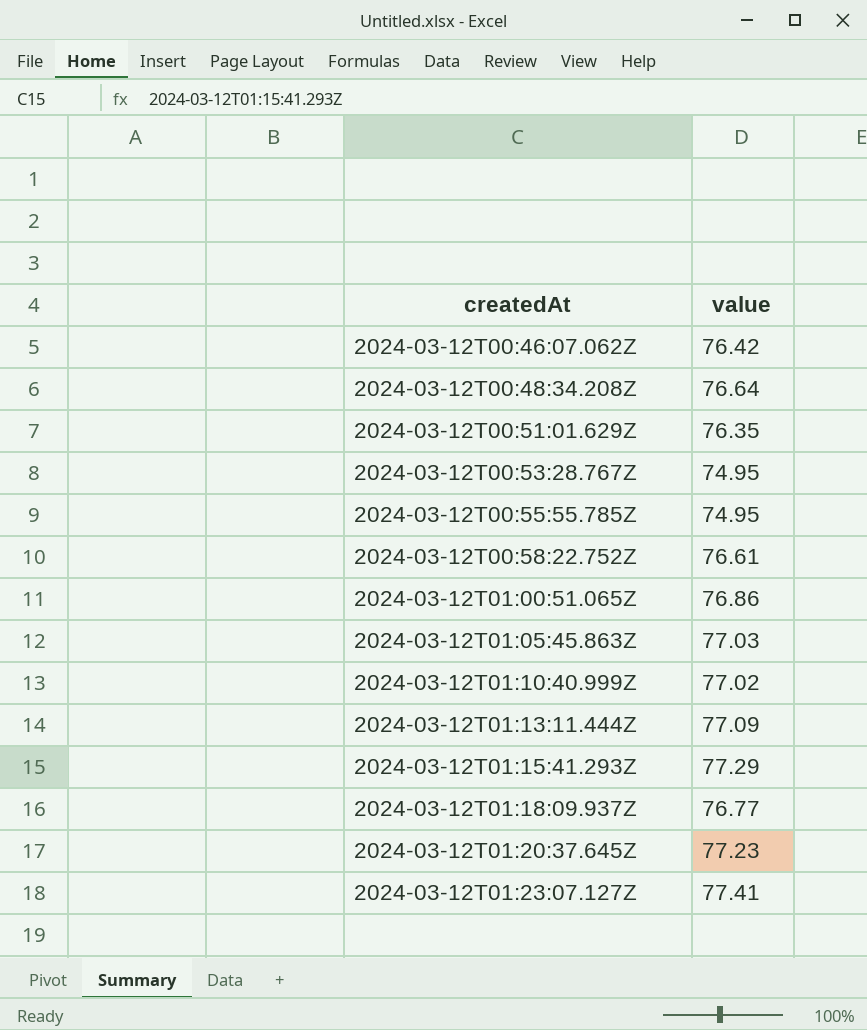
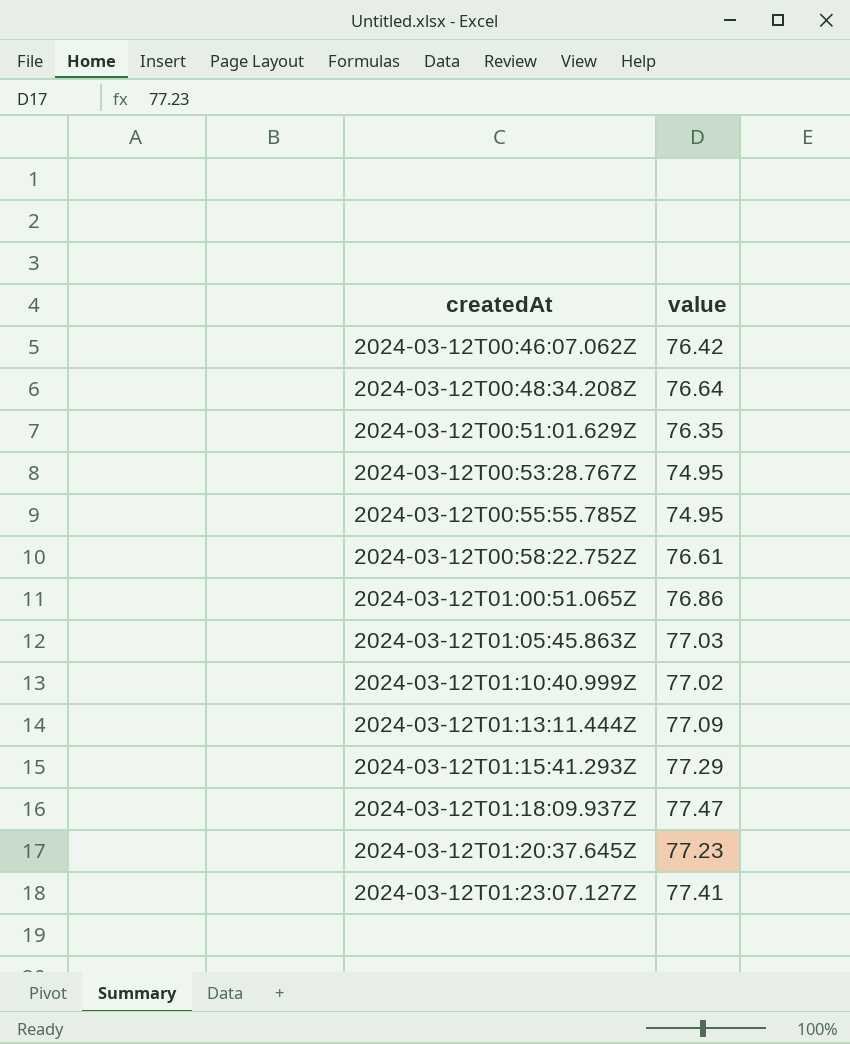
2024-03-12T01:18:09.937Z | value: 76.77 -> 77.47

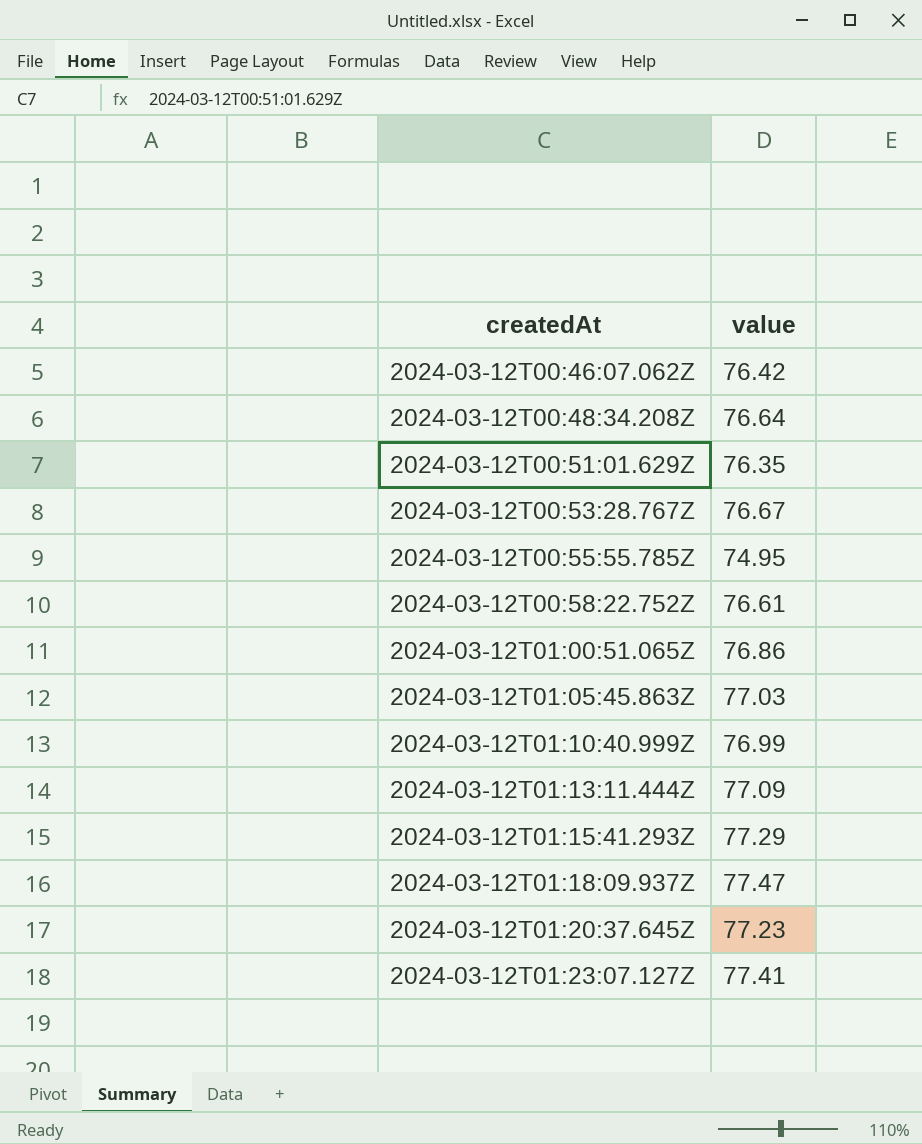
2024-03-12T00:53:28.767Z | value: 74.95 -> 76.67
2024-03-12T01:10:40.999Z | value: 77.02 -> 76.99

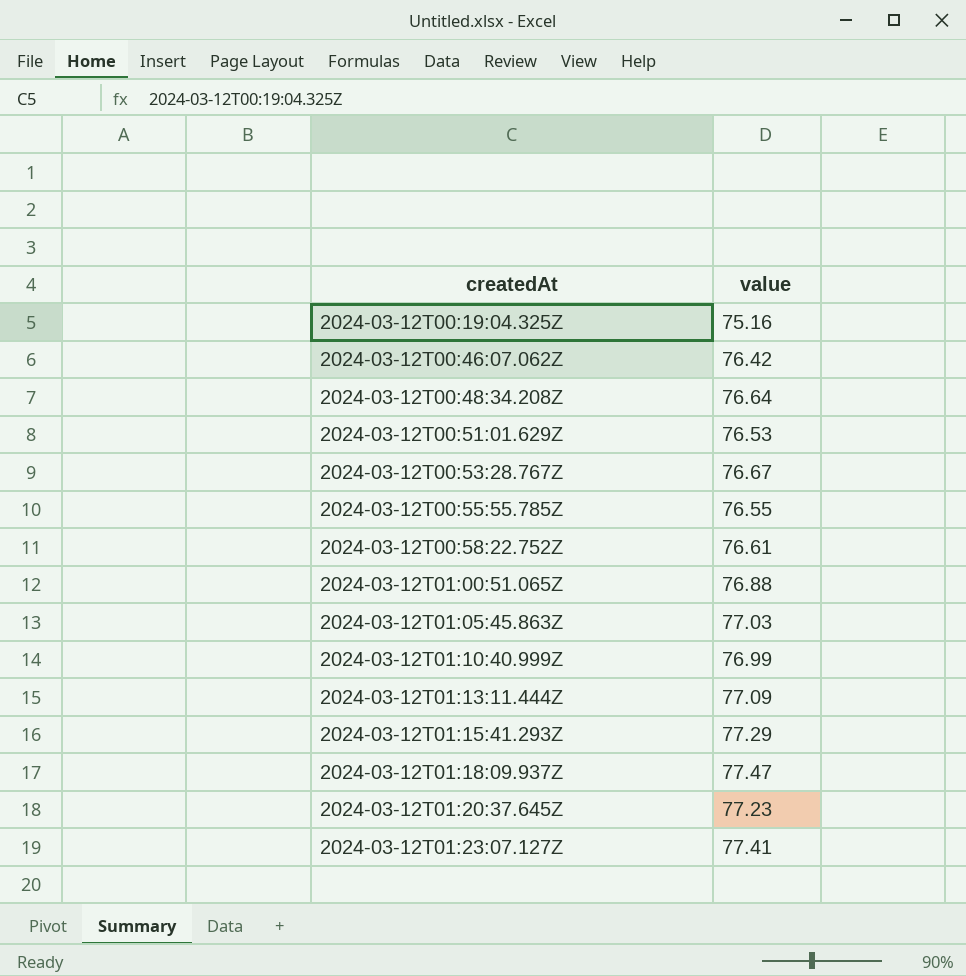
row 2024-03-12T00:19:04.325Z: none -> 75.16
2024-03-12T00:51:01.629Z | value: 76.35 -> 76.53
2024-03-12T00:55:55.785Z | value: 74.95 -> 76.55
2024-03-12T01:00:51.065Z | value: 76.86 -> 76.88

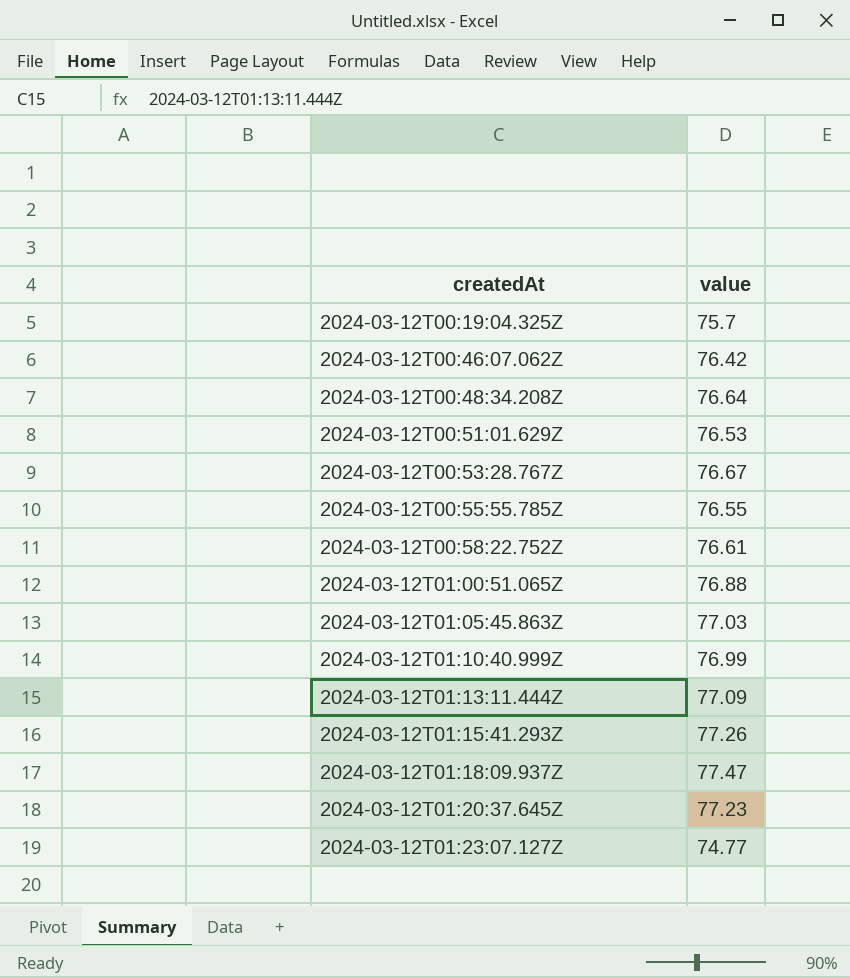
2024-03-12T00:19:04.325Z | value: 75.16 -> 75.7
2024-03-12T01:15:41.293Z | value: 77.29 -> 77.26
2024-03-12T01:23:07.127Z | value: 77.41 -> 74.77

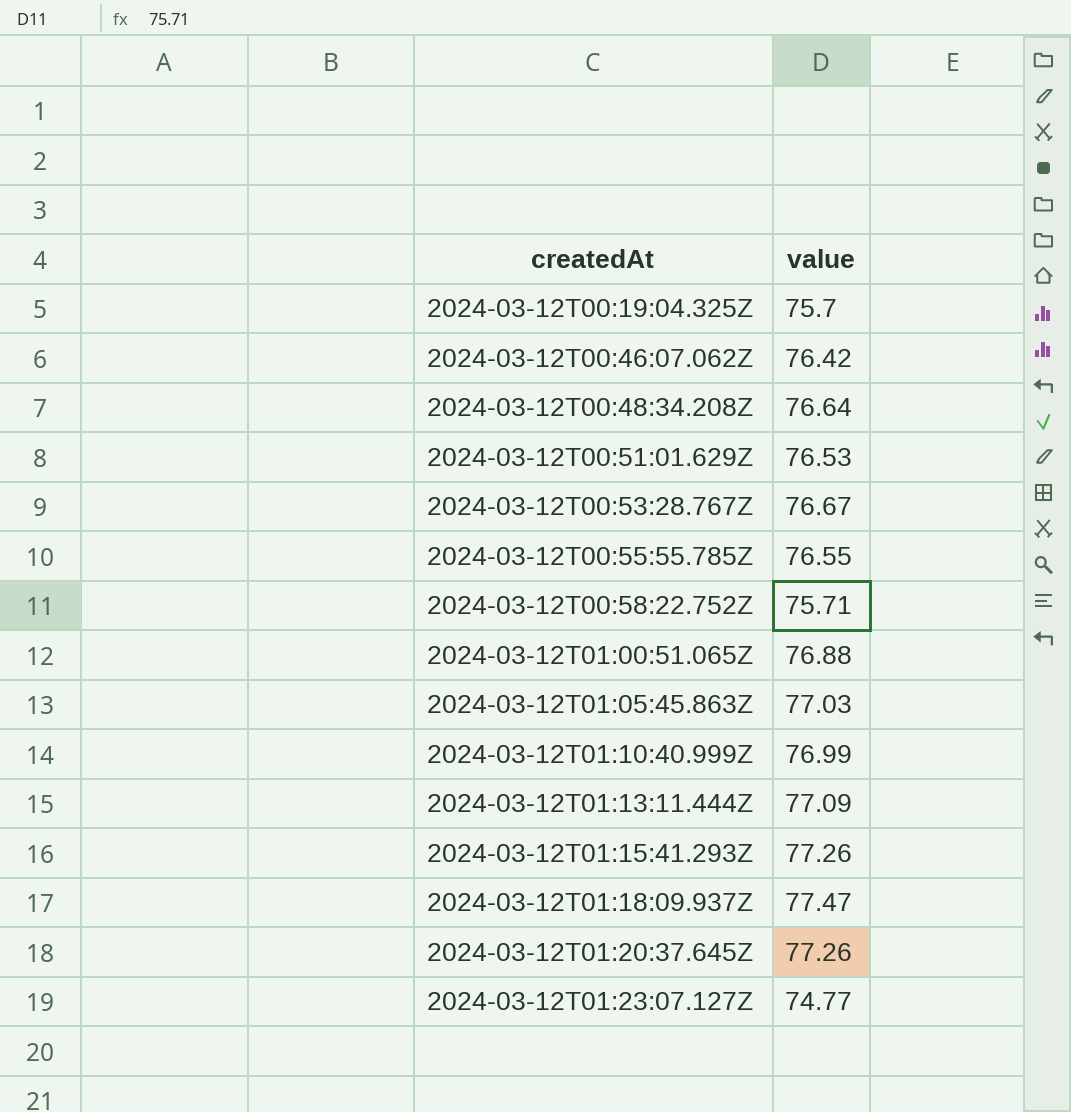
2024-03-12T00:58:22.752Z | value: 76.61 -> 75.71
2024-03-12T01:20:37.645Z | value: 77.23 -> 77.26

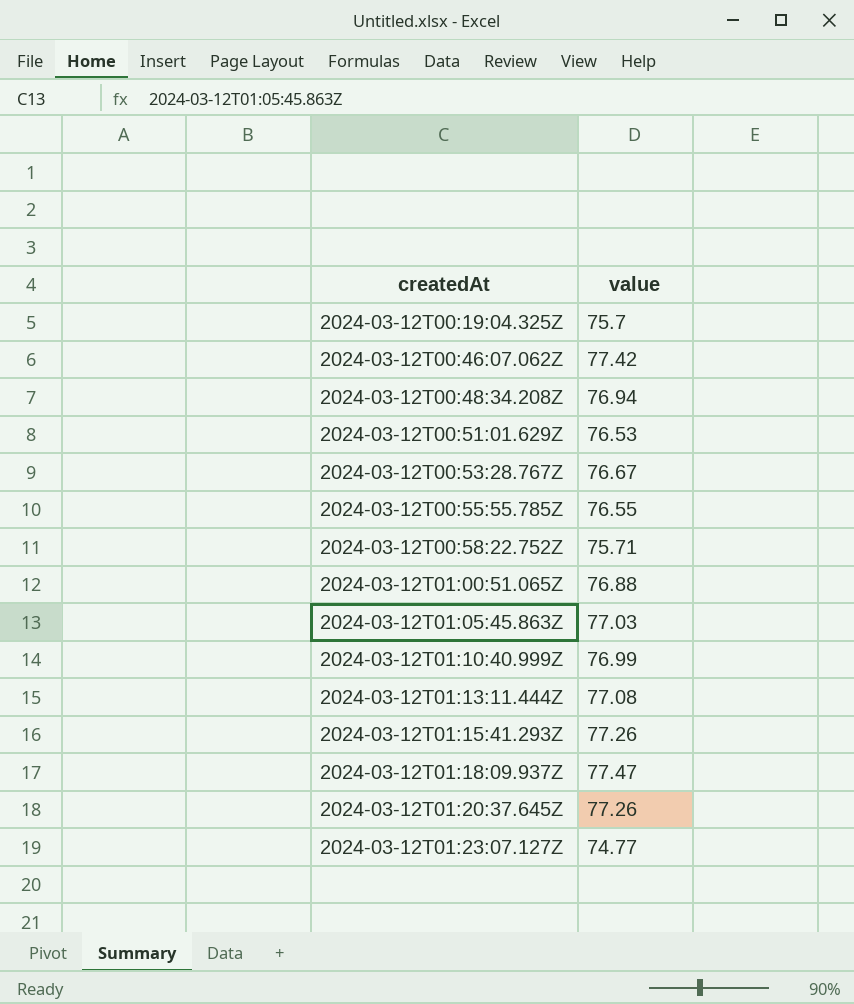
2024-03-12T00:46:07.062Z | value: 76.42 -> 77.42
2024-03-12T00:48:34.208Z | value: 76.64 -> 76.94
2024-03-12T01:13:11.444Z | value: 77.09 -> 77.08

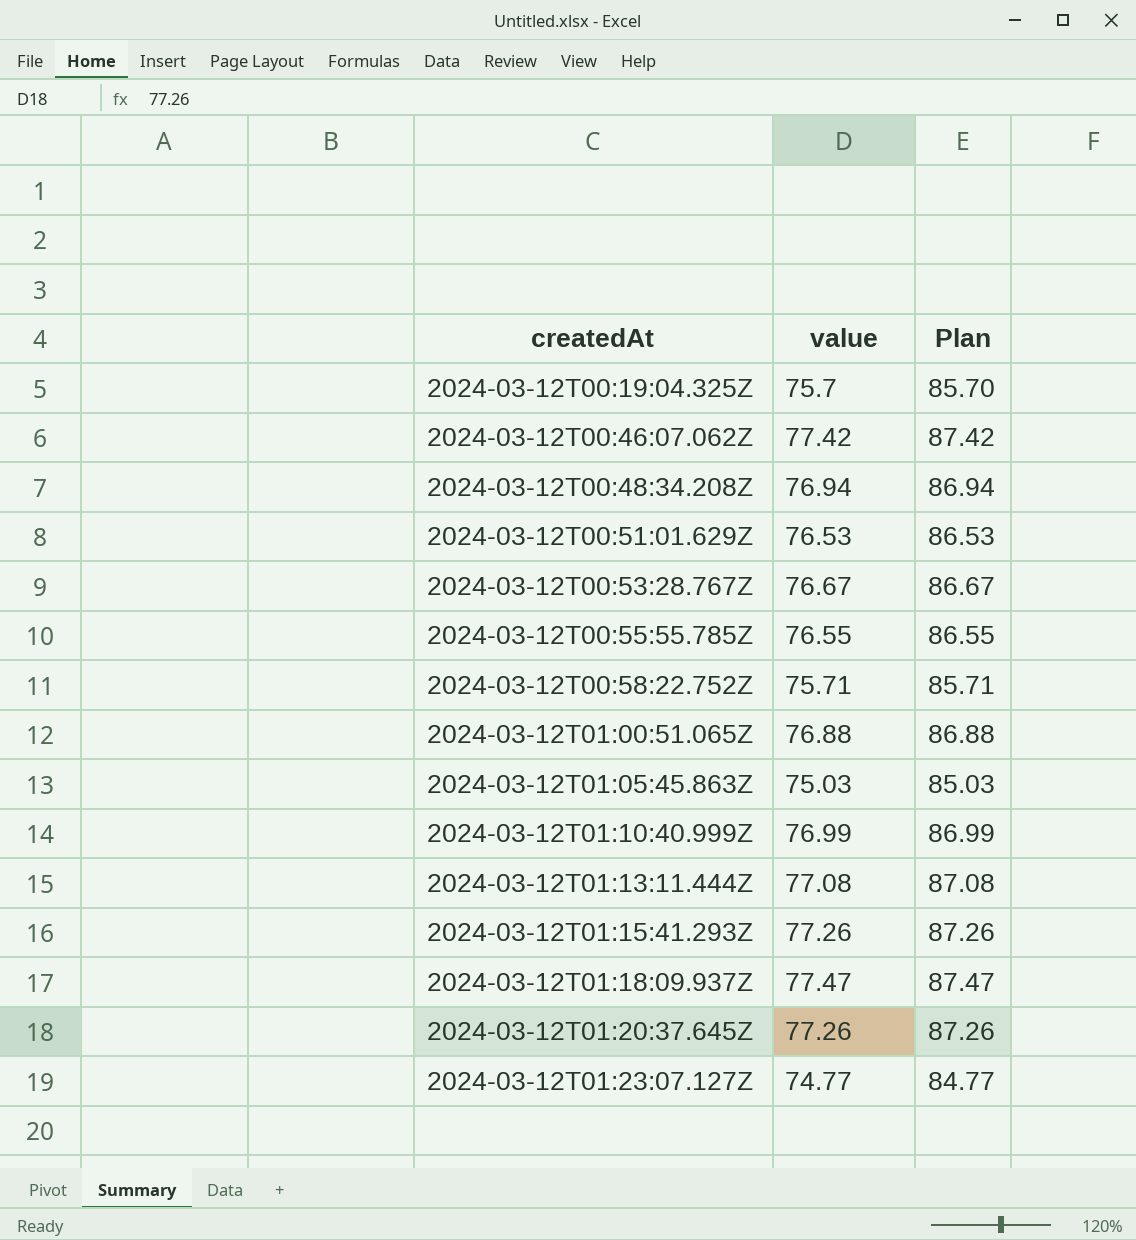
column Plan | formula: none -> [value] + 10
2024-03-12T01:05:45.863Z | value: 77.03 -> 75.03

